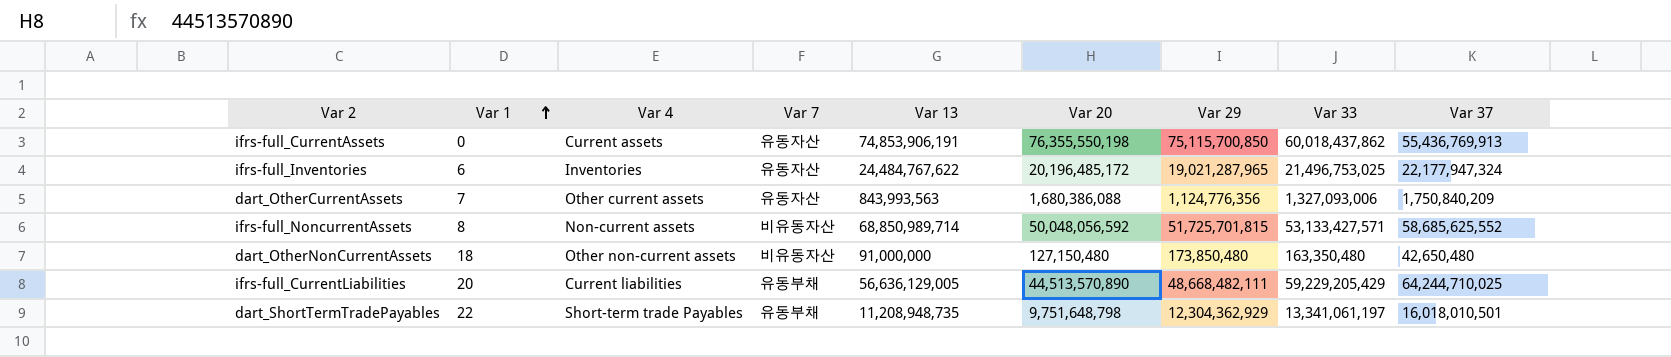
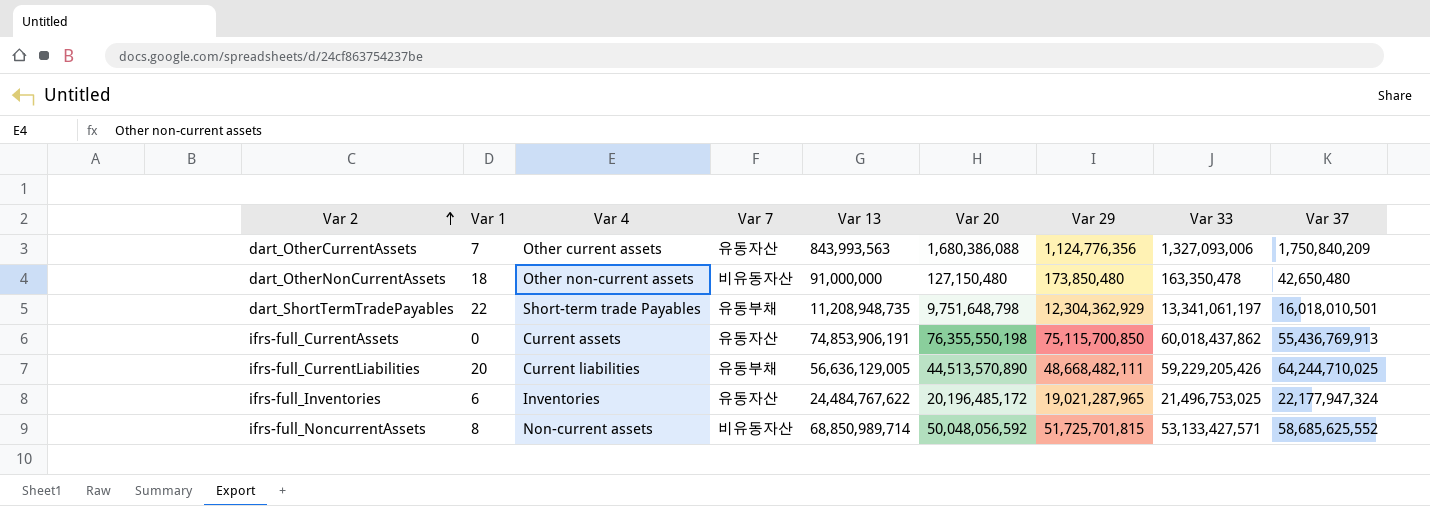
row order: Var 1 ascending -> Var 2 ascending
dart_OtherNonCurrentAssets | Var 33: 163,350,480 -> 163,350,478
ifrs-full_CurrentLiabilities | Var 33: 59,229,205,429 -> 59,229,205,426

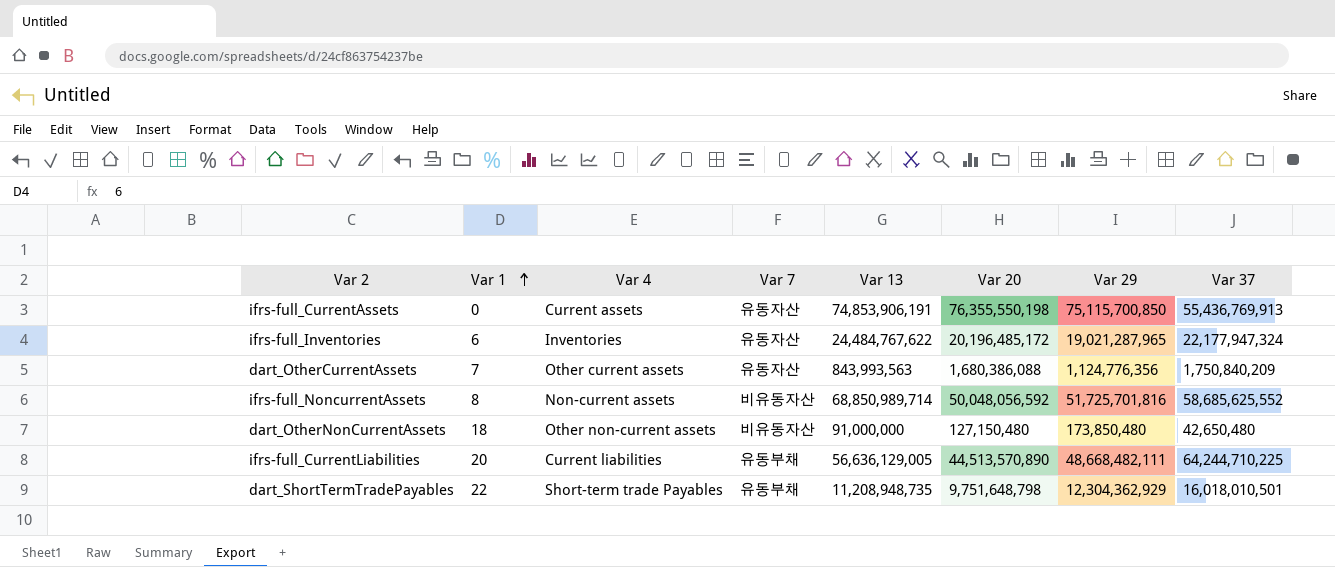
row order: Var 2 ascending -> Var 1 ascending
column Var 33 | position: 8 -> none
ifrs-full_NoncurrentAssets | Var 29: 51,725,701,815 -> 51,725,701,816
ifrs-full_CurrentLiabilities | Var 37: 64,244,710,025 -> 64,244,710,225

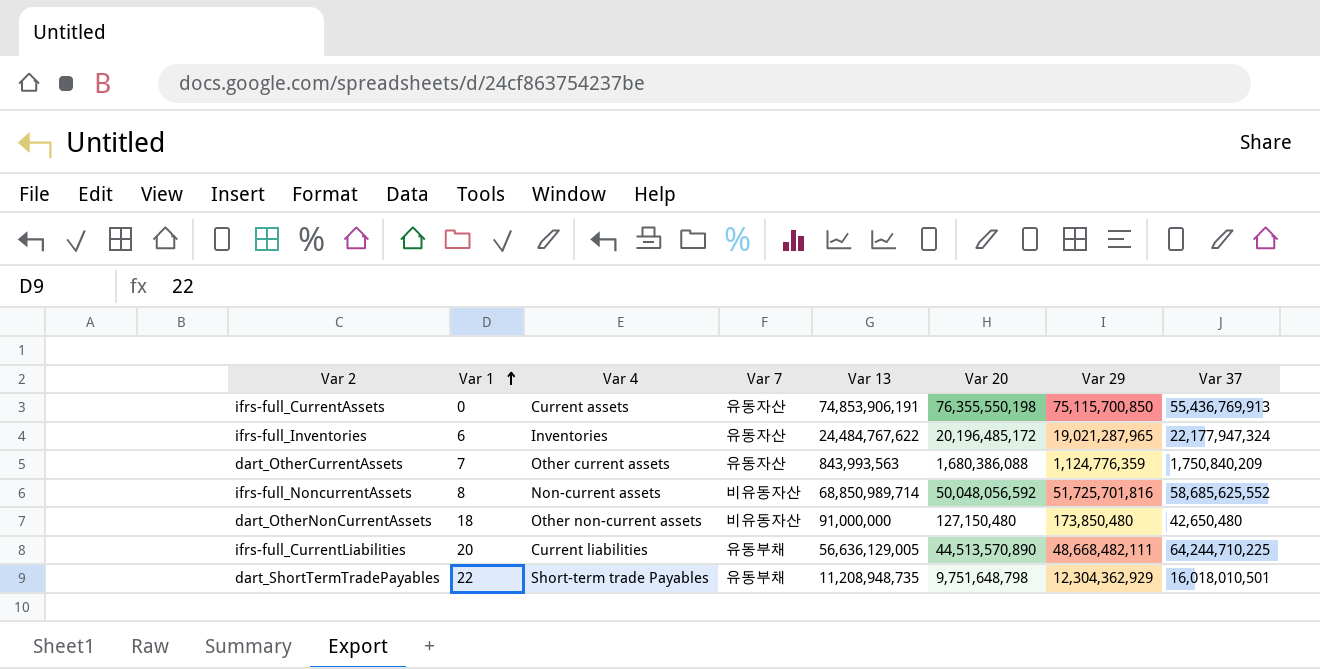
dart_OtherCurrentAssets | Var 29: 1,124,776,356 -> 1,124,776,359

